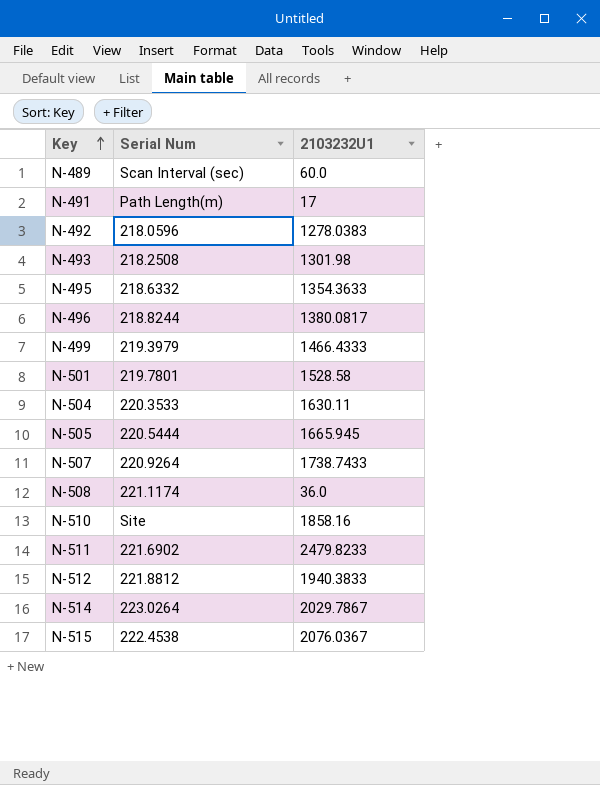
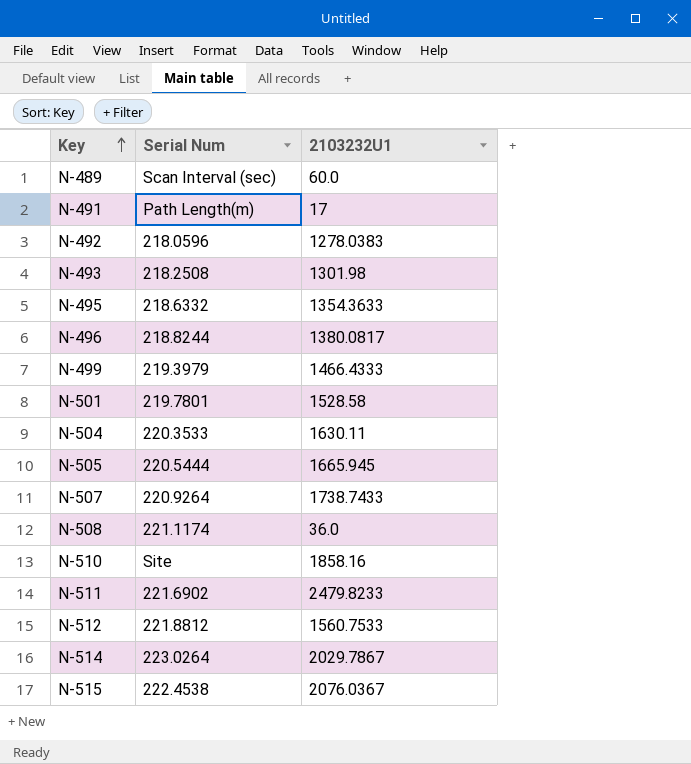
N-512 | 2103232U1: 1940.3833 -> 1560.7533

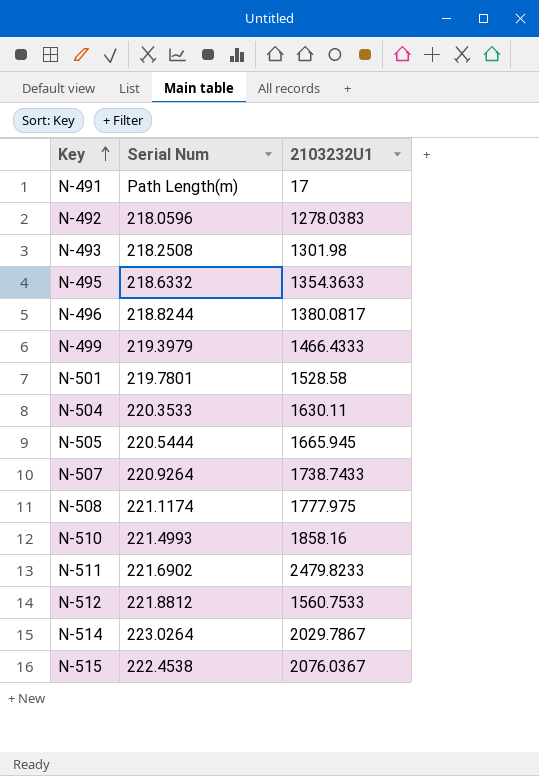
row N-489: Scan Interval (sec) | 60.0 -> none
N-508 | 2103232U1: 36.0 -> 1777.975
N-510 | Serial Num: Site -> 221.4993

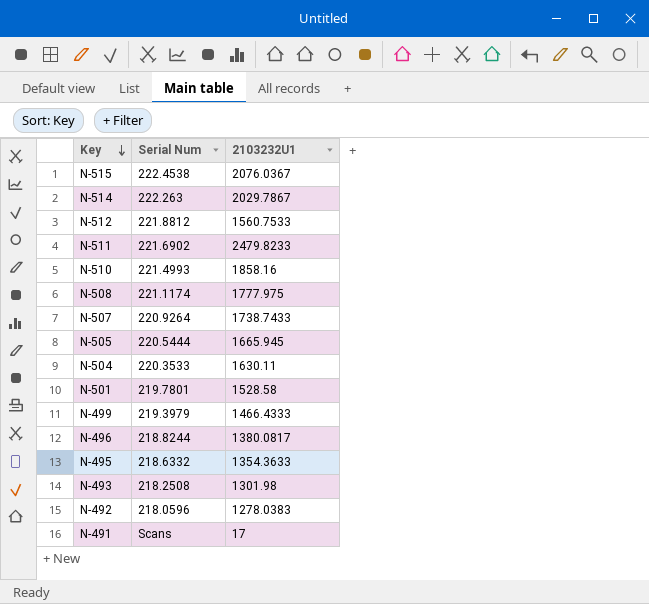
row order: Key ascending -> Key descending
N-514 | Serial Num: 223.0264 -> 222.263
N-491 | Serial Num: Path Length(m) -> Scans

